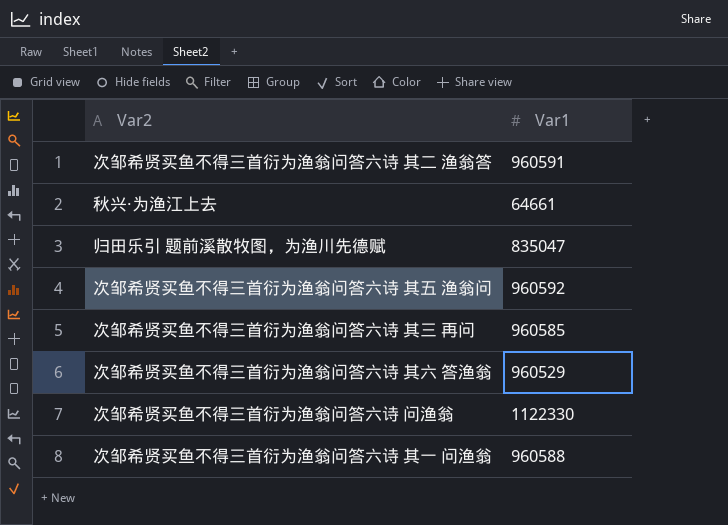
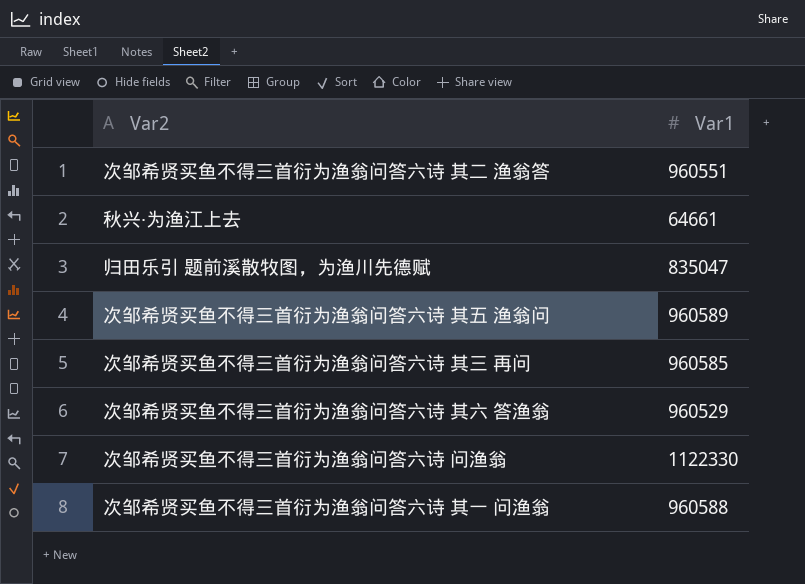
次邹希贤买鱼不得三首衍为渔翁问答六诗 其二 渔翁答 | Var1: 960591 -> 960551
次邹希贤买鱼不得三首衍为渔翁问答六诗 其五 渔翁问 | Var1: 960592 -> 960589

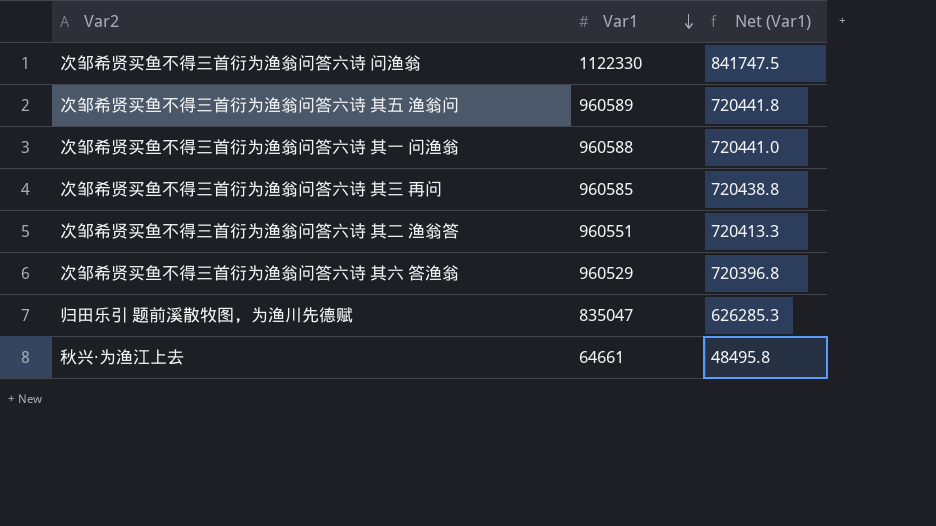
row order: none -> Var1 descending
column Net (Var1) | formula: none -> [Var1] * 0.75

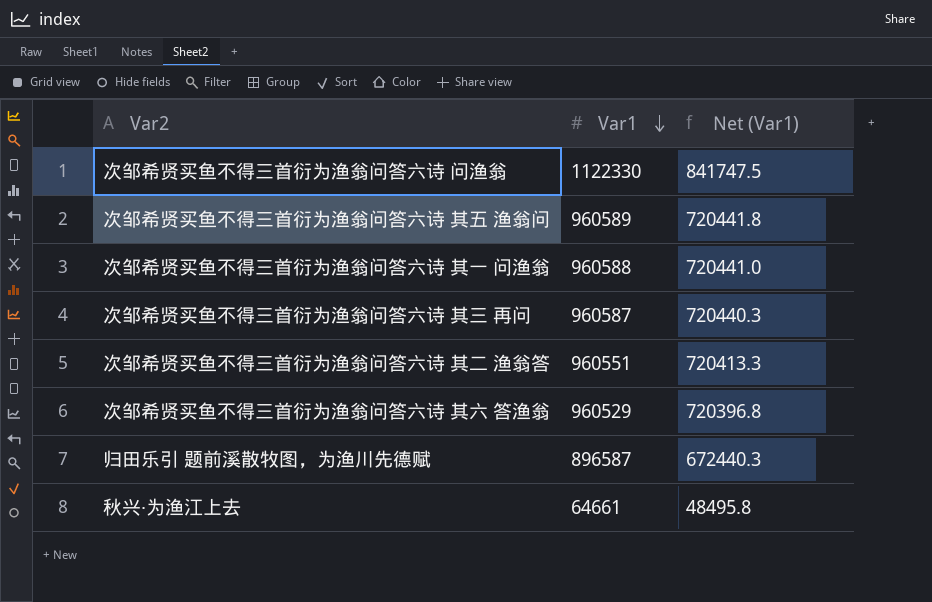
次邹希贤买鱼不得三首衍为渔翁问答六诗 其三 再问 | Var1: 960585 -> 960587
次邹希贤买鱼不得三首衍为渔翁问答六诗 其三 再问 | Net (Var1): 720438.8 -> 720440.3
归田乐引 题前溪散牧图，为渔川先德赋 | Var1: 835047 -> 896587
归田乐引 题前溪散牧图，为渔川先德赋 | Net (Var1): 626285.3 -> 672440.3

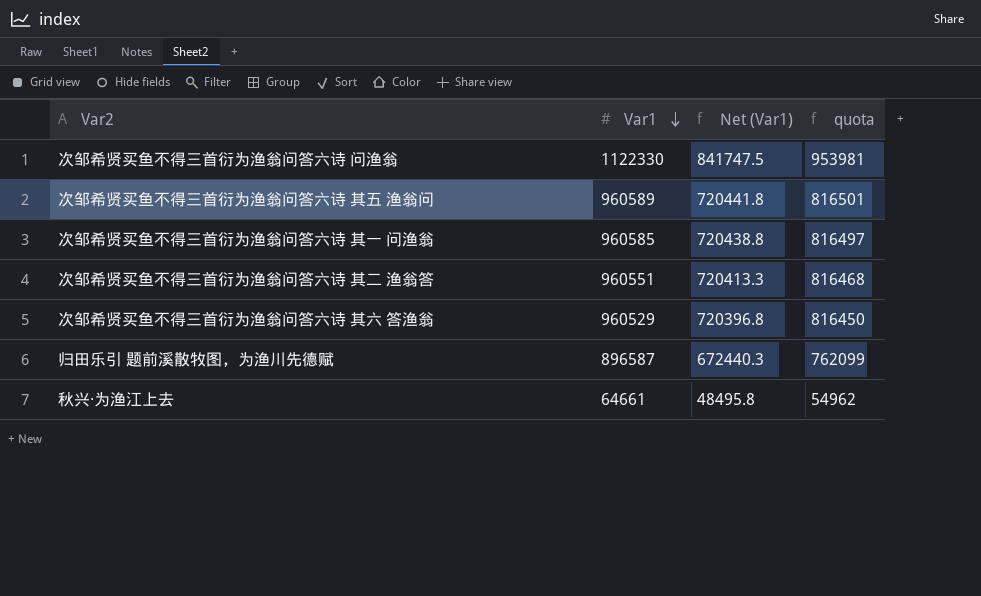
column quota | formula: none -> [Var1] * 0.85
row 次邹希贤买鱼不得三首衍为渔翁问答六诗 其三 再问: 960587 | 720440.3 -> none
次邹希贤买鱼不得三首衍为渔翁问答六诗 其一 问渔翁 | Var1: 960588 -> 960585
次邹希贤买鱼不得三首衍为渔翁问答六诗 其一 问渔翁 | Net (Var1): 720441.0 -> 720438.8

